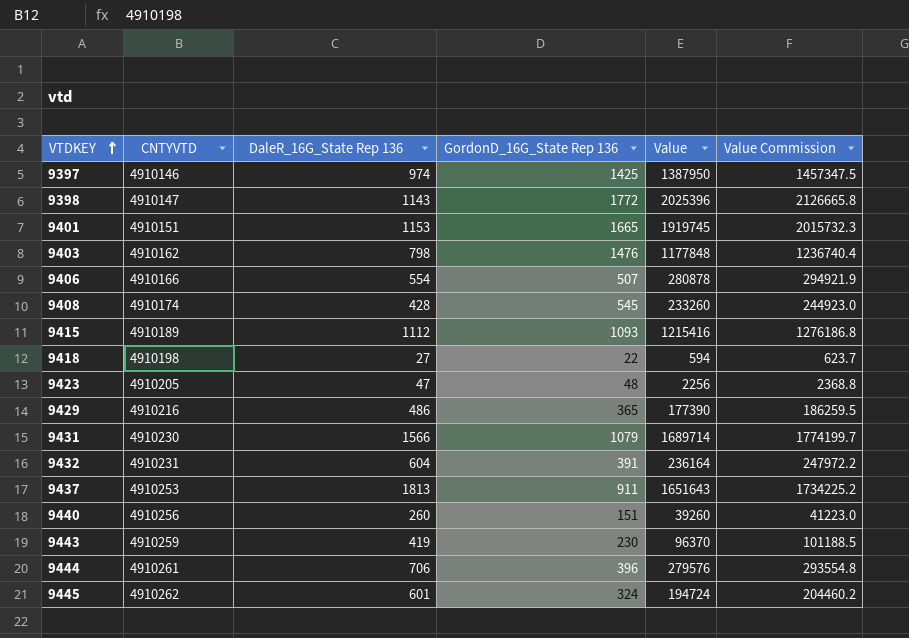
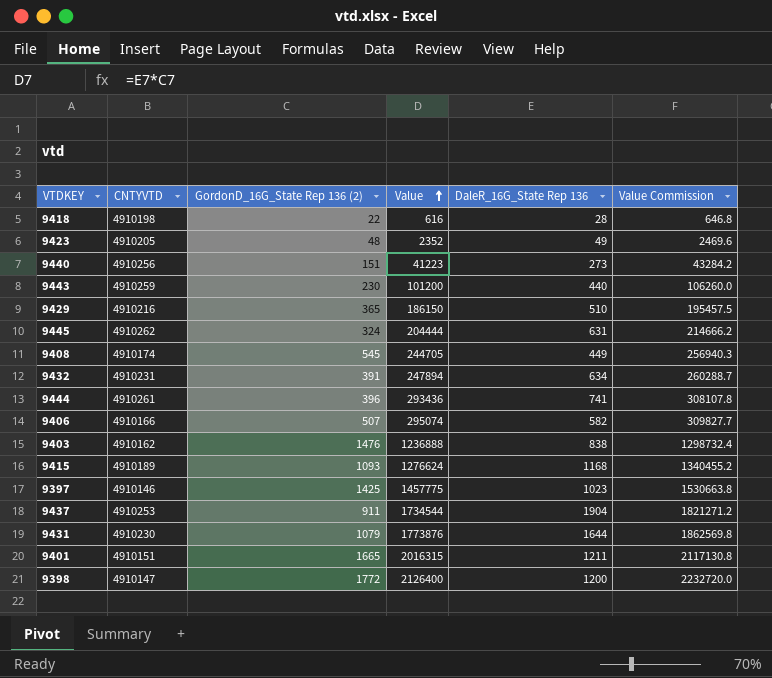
row order: VTDKEY ascending -> Value ascending
column name: GordonD_16G_State Rep 136 -> GordonD_16G_State Rep 136 (2)
column DaleR_16G_State Rep 136 | position: 3 -> 5
9418 | Value: 594 -> 616
9418 | DaleR_16G_State Rep 136: 27 -> 28
9418 | Value Commission: 623.7 -> 646.8
9423 | Value: 2256 -> 2352
9423 | DaleR_16G_State Rep 136: 47 -> 49
9423 | Value Commission: 2368.8 -> 2469.6
9440 | Value: 39260 -> 41223
9440 | DaleR_16G_State Rep 136: 260 -> 273
9440 | Value Commission: 41223.0 -> 43284.2
9443 | Value: 96370 -> 101200
9443 | DaleR_16G_State Rep 136: 419 -> 440
9443 | Value Commission: 101188.5 -> 106260.0
9429 | Value: 177390 -> 186150
9429 | DaleR_16G_State Rep 136: 486 -> 510
9429 | Value Commission: 186259.5 -> 195457.5
9445 | Value: 194724 -> 204444
9445 | DaleR_16G_State Rep 136: 601 -> 631
9445 | Value Commission: 204460.2 -> 214666.2
9408 | Value: 233260 -> 244705
9408 | DaleR_16G_State Rep 136: 428 -> 449
9408 | Value Commission: 244923.0 -> 256940.3
9432 | Value: 236164 -> 247894
9432 | DaleR_16G_State Rep 136: 604 -> 634
9432 | Value Commission: 247972.2 -> 260288.7
9444 | Value: 279576 -> 293436
9444 | DaleR_16G_State Rep 136: 706 -> 741
9444 | Value Commission: 293554.8 -> 308107.8
9406 | Value: 280878 -> 295074
9406 | DaleR_16G_State Rep 136: 554 -> 582
9406 | Value Commission: 294921.9 -> 309827.7
9403 | Value: 1177848 -> 1236888
9403 | DaleR_16G_State Rep 136: 798 -> 838
9403 | Value Commission: 1236740.4 -> 1298732.4
9415 | Value: 1215416 -> 1276624
9415 | DaleR_16G_State Rep 136: 1112 -> 1168
9415 | Value Commission: 1276186.8 -> 1340455.2
9397 | Value: 1387950 -> 1457775
9397 | DaleR_16G_State Rep 136: 974 -> 1023
9397 | Value Commission: 1457347.5 -> 1530663.8
9437 | Value: 1651643 -> 1734544
9437 | DaleR_16G_State Rep 136: 1813 -> 1904
9437 | Value Commission: 1734225.2 -> 1821271.2
9431 | Value: 1689714 -> 1773876
9431 | DaleR_16G_State Rep 136: 1566 -> 1644
9431 | Value Commission: 1774199.7 -> 1862569.8
9401 | Value: 1919745 -> 2016315
9401 | DaleR_16G_State Rep 136: 1153 -> 1211
9401 | Value Commission: 2015732.3 -> 2117130.8
9398 | Value: 2025396 -> 2126400
9398 | DaleR_16G_State Rep 136: 1143 -> 1200
9398 | Value Commission: 2126665.8 -> 2232720.0

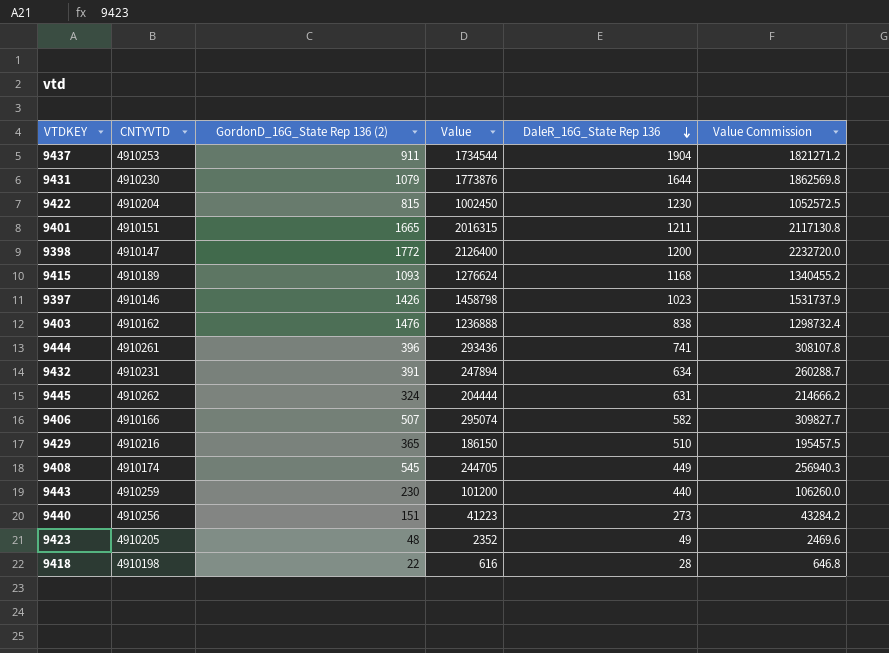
row order: Value ascending -> DaleR_16G_State Rep 136 descending
row 9422: none -> 4910204 | 815 | 1002450 | 1230 | 1052572.5
9397 | GordonD_16G_State Rep 136 (2): 1425 -> 1426
9397 | Value: 1457775 -> 1458798
9397 | Value Commission: 1530663.8 -> 1531737.9

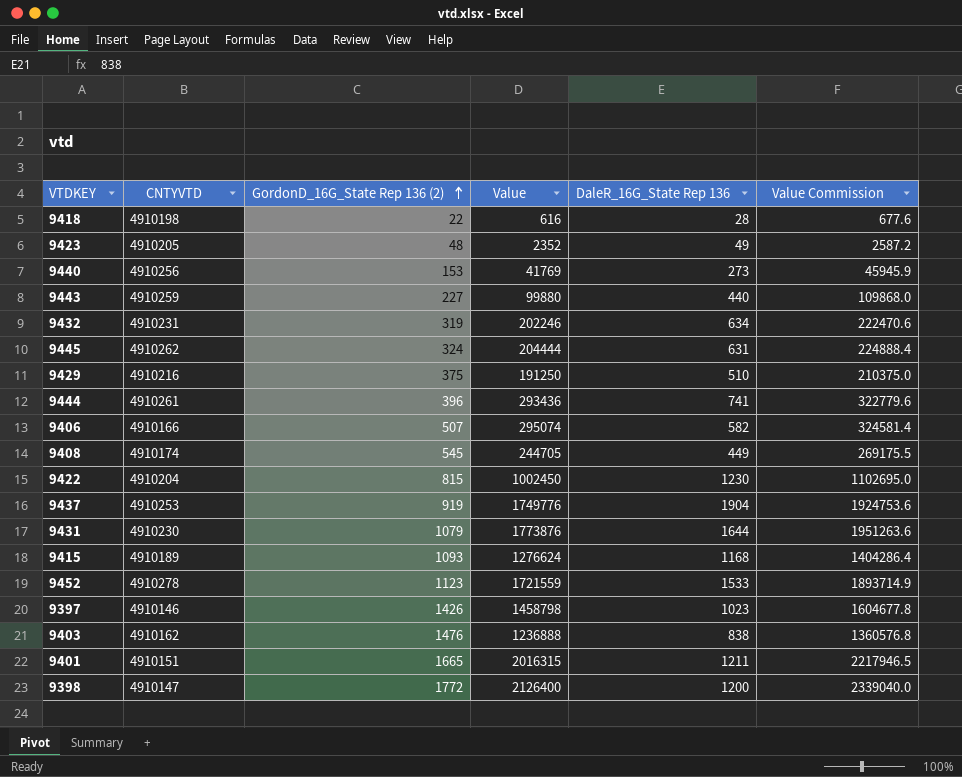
row order: DaleR_16G_State Rep 136 descending -> GordonD_16G_State Rep 136 (2) ascending
column Value Commission | formula: [Value] * 1.05 -> [Value] * 1.1
9440 | GordonD_16G_State Rep 136 (2): 151 -> 153
9440 | Value: 41223 -> 41769
9443 | GordonD_16G_State Rep 136 (2): 230 -> 227
9443 | Value: 101200 -> 99880
9432 | GordonD_16G_State Rep 136 (2): 391 -> 319
9432 | Value: 247894 -> 202246
9429 | GordonD_16G_State Rep 136 (2): 365 -> 375
9429 | Value: 186150 -> 191250
9437 | GordonD_16G_State Rep 136 (2): 911 -> 919
9437 | Value: 1734544 -> 1749776
row 9452: none -> 4910278 | 1123 | 1721559 | 1533 | 1893714.9

